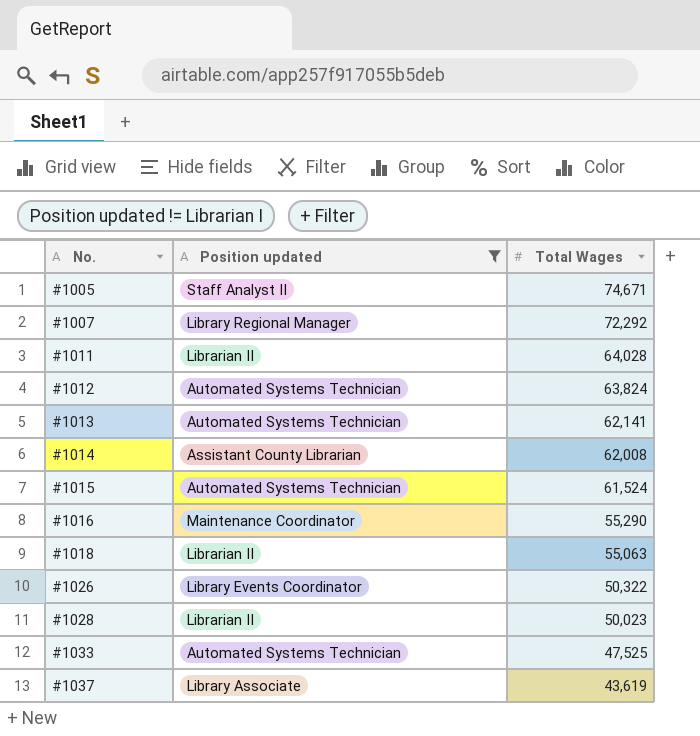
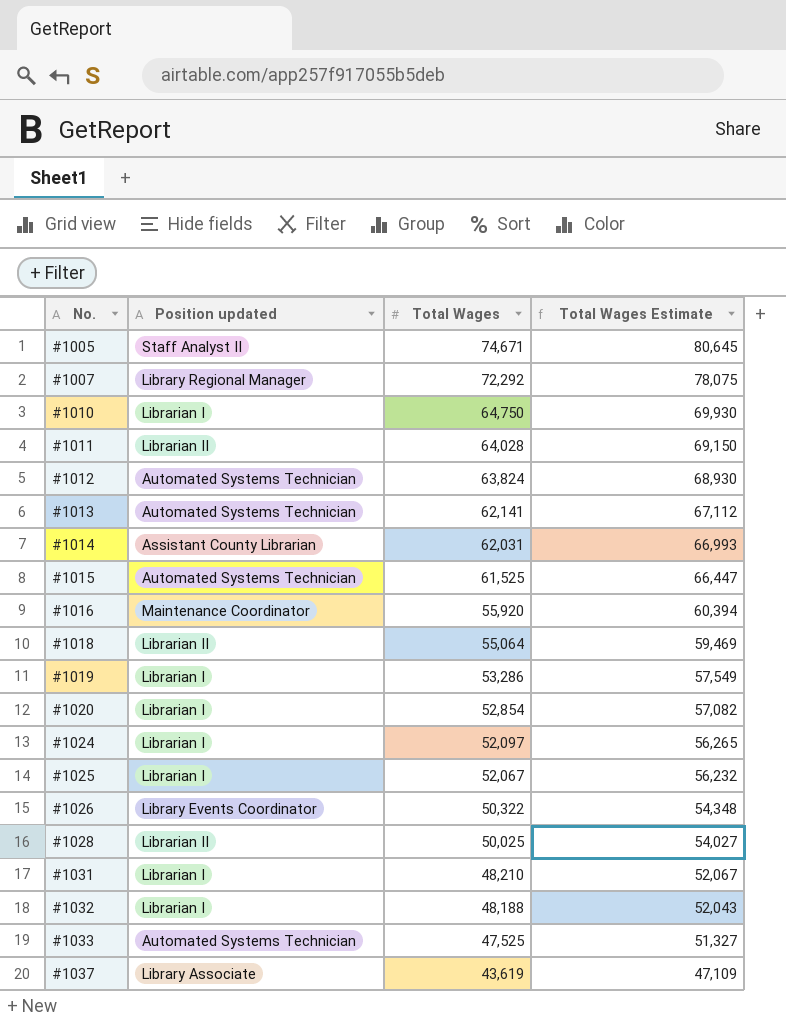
filter: Position updated != Librarian I -> none
column Total Wages Estimate | formula: none -> [Total Wages] * 1.08
#1014 | Total Wages: 62,008 -> 62,031
#1015 | Total Wages: 61,524 -> 61,525
#1016 | Total Wages: 55,290 -> 55,920
#1018 | Total Wages: 55,063 -> 55,064
#1028 | Total Wages: 50,023 -> 50,025

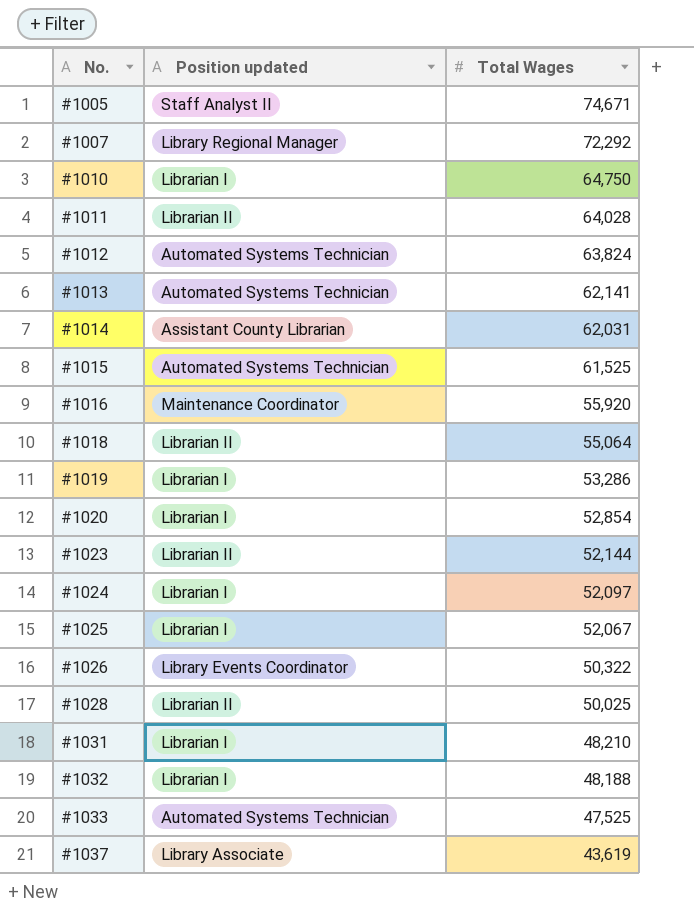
column Total Wages Estimate | formula: [Total Wages] * 1.08 -> none
row #1023: none -> Librarian II | 52,144

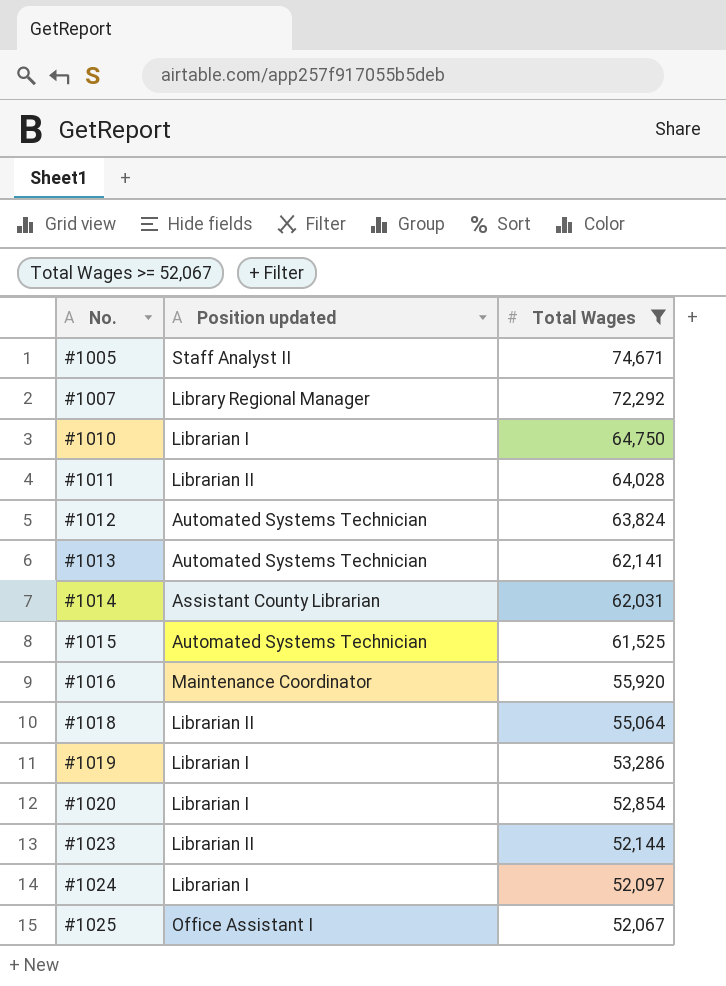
filter: none -> Total Wages >= 52,067
#1025 | Position updated: Librarian I -> Office Assistant I

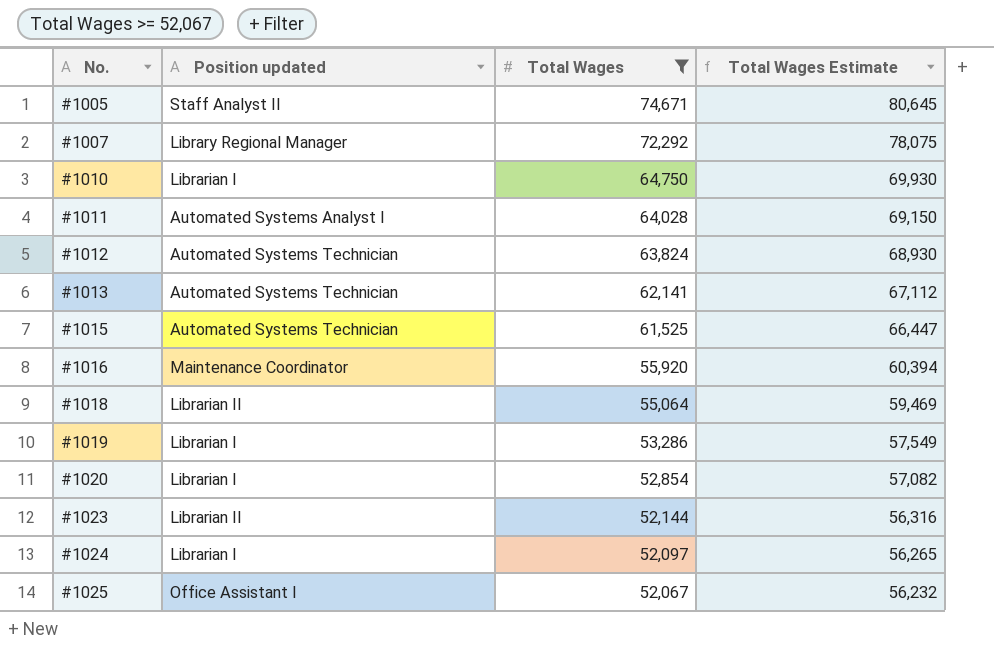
column Total Wages Estimate | formula: none -> [Total Wages] * 1.08
row #1014: Assistant County Librarian | 62,031 -> none
#1011 | Position updated: Librarian II -> Automated Systems Analyst I

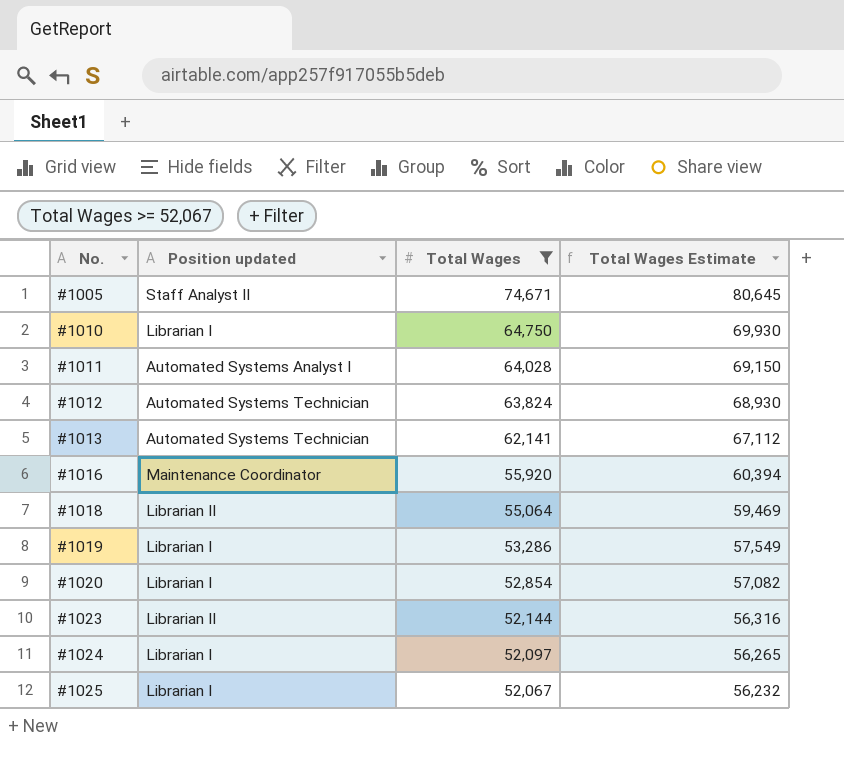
row #1007: Library Regional Manager | 72,292 | 78,075 -> none
row #1015: Automated Systems Technician | 61,525 | 66,447 -> none
#1025 | Position updated: Office Assistant I -> Librarian I

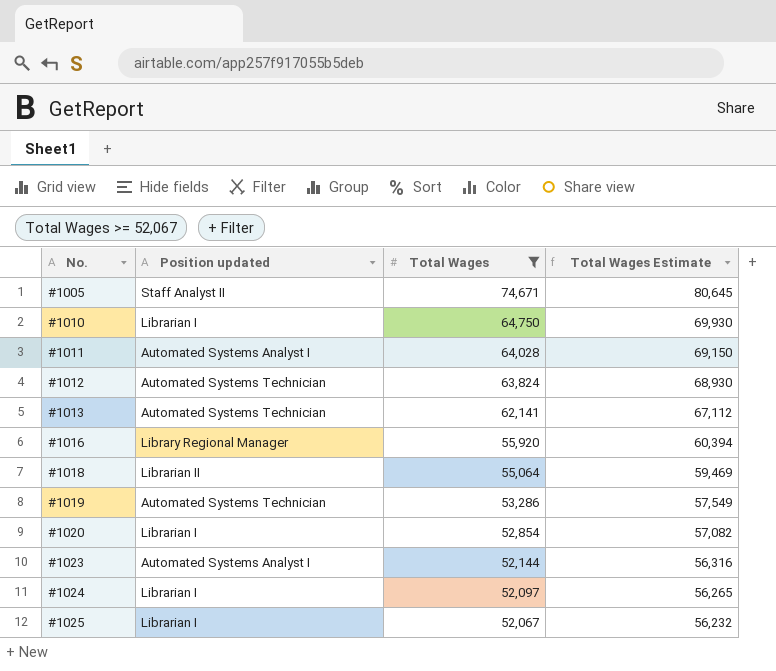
#1016 | Position updated: Maintenance Coordinator -> Library Regional Manager
#1019 | Position updated: Librarian I -> Automated Systems Technician
#1023 | Position updated: Librarian II -> Automated Systems Analyst I

